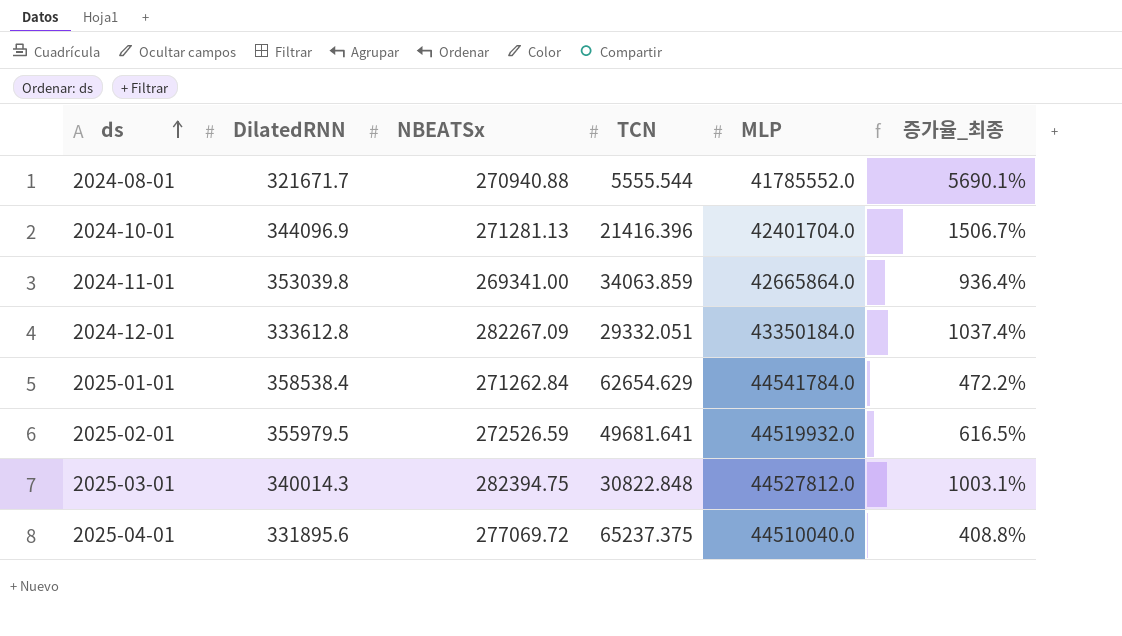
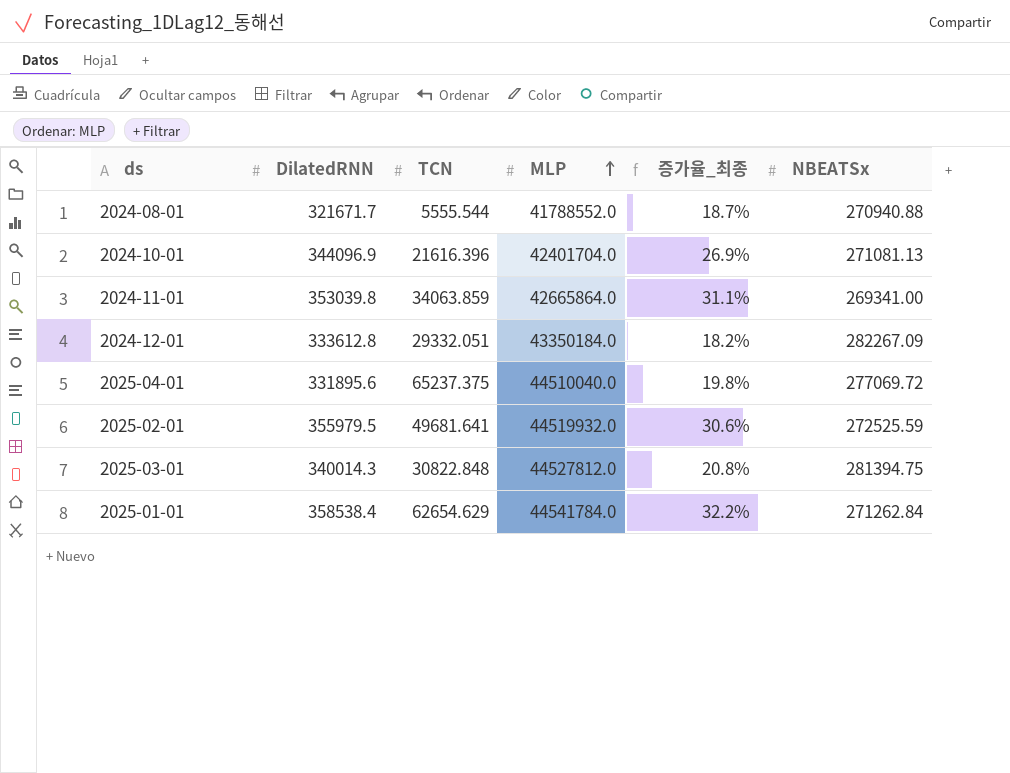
row order: ds ascending -> MLP ascending
column 증가율_최종 | formula: ([DilatedRNN] - [TCN]) / [TCN] -> ([DilatedRNN] - [NBEATSx]) / [NBEATSx]
column NBEATSx | position: 3 -> 6
2024-08-01 | MLP: 41785552.0 -> 41788552.0
2024-10-01 | TCN: 21416.396 -> 21616.396
2024-10-01 | NBEATSx: 271281.13 -> 271081.13
2025-02-01 | NBEATSx: 272526.59 -> 272525.59
2025-03-01 | NBEATSx: 282394.75 -> 281394.75

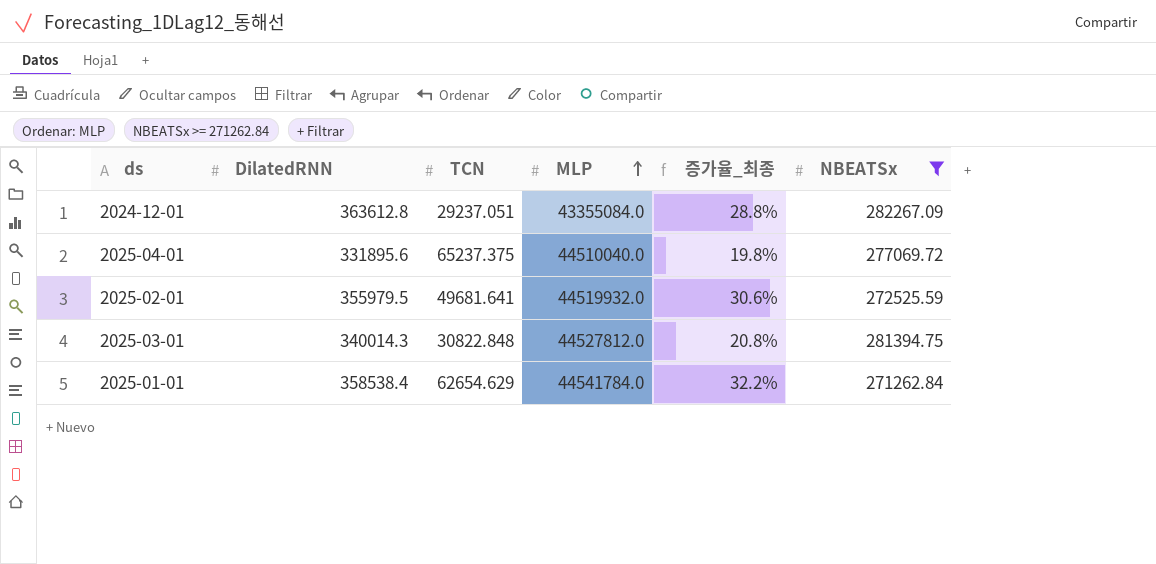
filter: none -> NBEATSx >= 271262.84
2024-12-01 | DilatedRNN: 333612.8 -> 363612.8
2024-12-01 | TCN: 29332.051 -> 29237.051
2024-12-01 | MLP: 43350184.0 -> 43355084.0
2024-12-01 | 증가율_최종: 18.2% -> 28.8%

